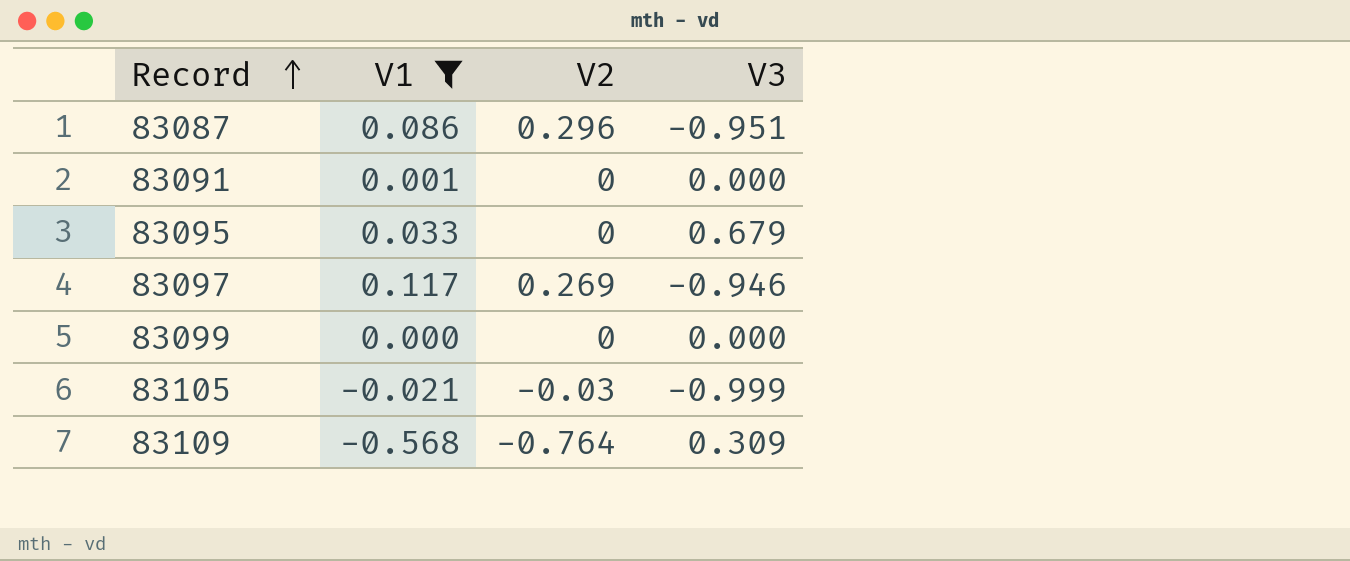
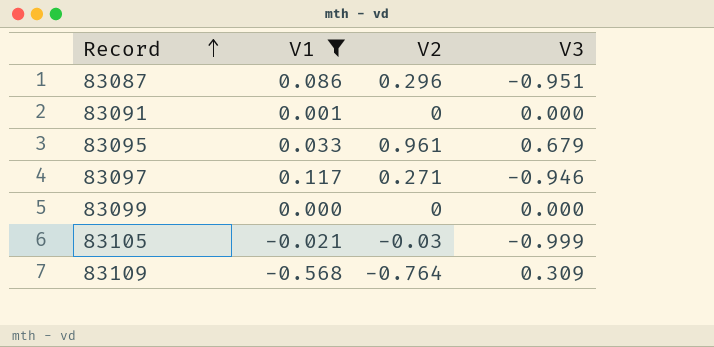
83095 | V2: 0 -> 0.961
83097 | V2: 0.269 -> 0.271

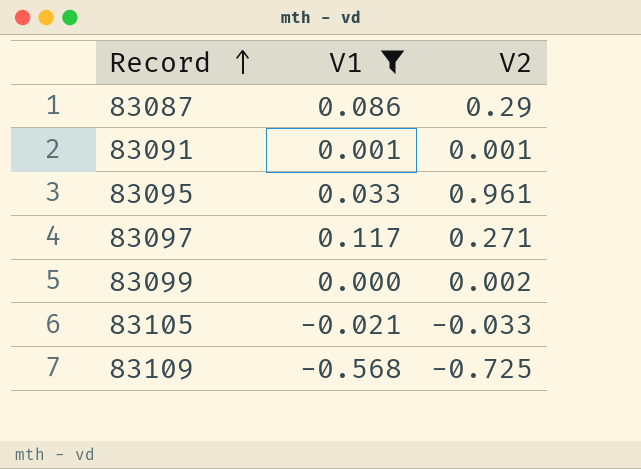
column V3 | position: 4 -> none
83087 | V2: 0.296 -> 0.29
83091 | V2: 0 -> 0.001
83099 | V2: 0 -> 0.002
83105 | V2: -0.03 -> -0.033
83109 | V2: -0.764 -> -0.725

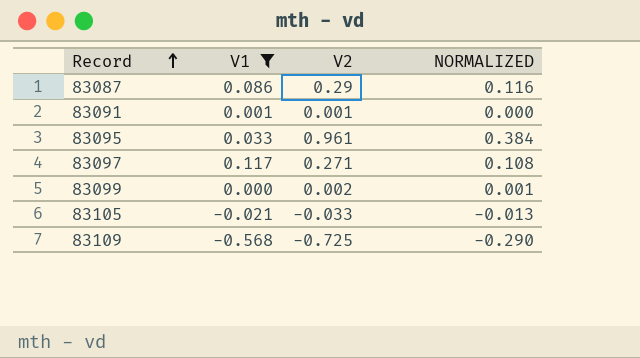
column NORMALIZED | formula: none -> [V2] * 0.4

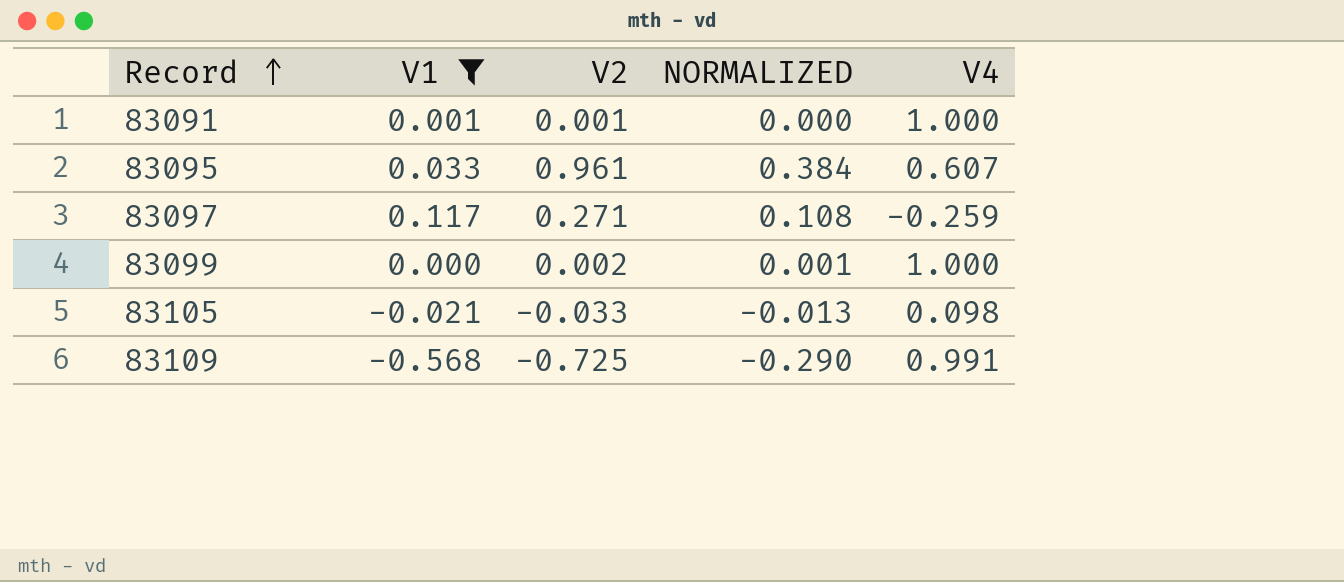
column V4 | position: none -> 5
row 83087: 0.086 | 0.29 | 0.116 -> none

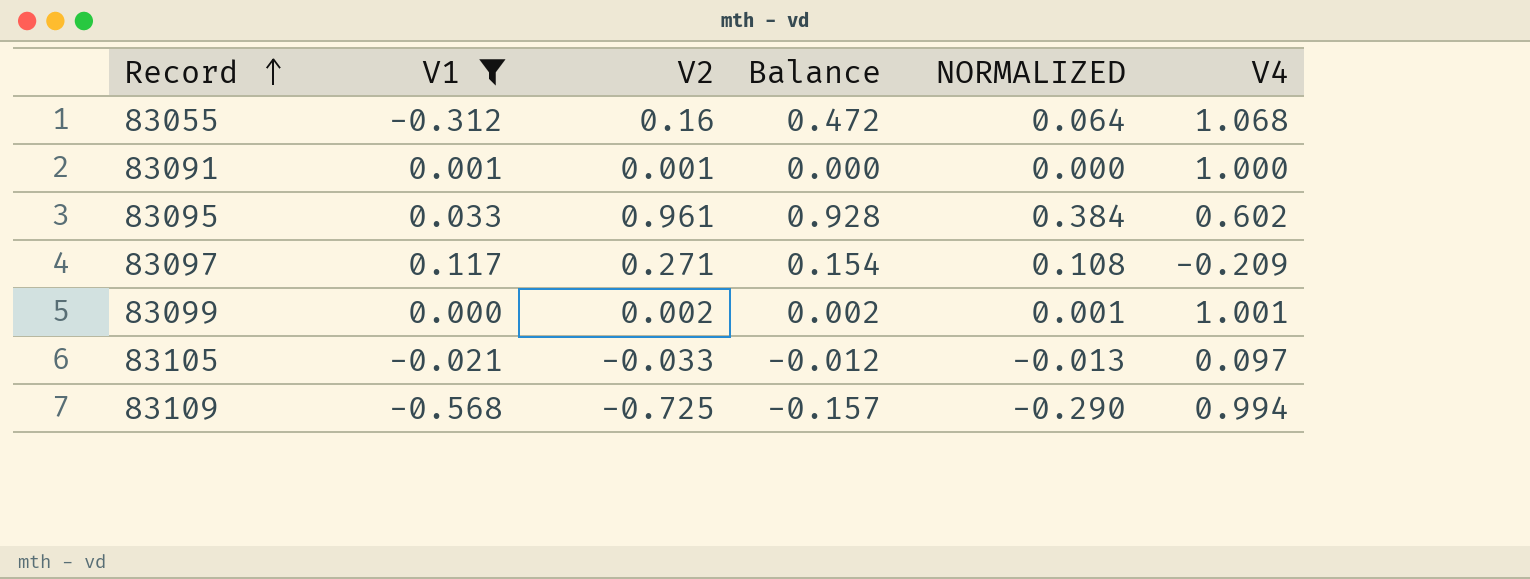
column Balance | formula: none -> [V2] - [V1]
row 83055: none -> -0.312 | 0.16 | 0.472 | 0.064 | 1.068
83095 | V4: 0.607 -> 0.602
83097 | V4: -0.259 -> -0.209
83099 | V4: 1.000 -> 1.001
83105 | V4: 0.098 -> 0.097
83109 | V4: 0.991 -> 0.994

